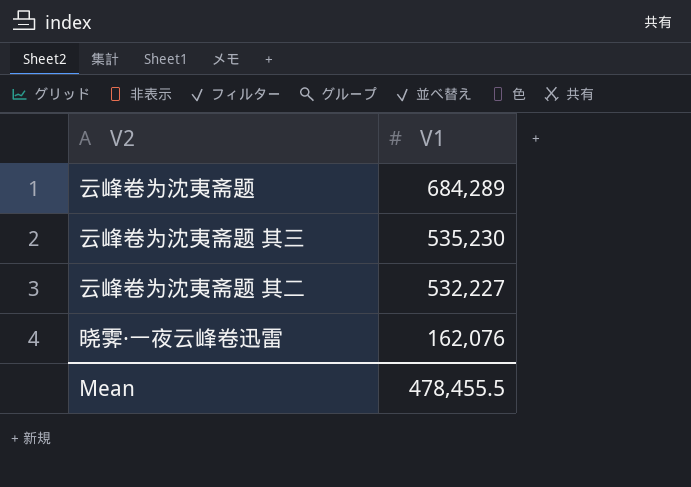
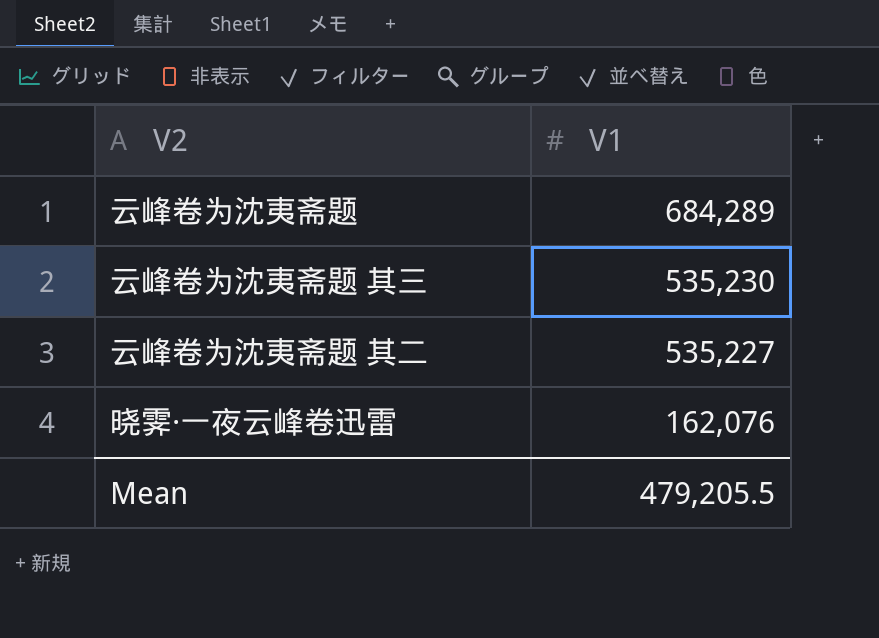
云峰卷为沈夷斋题 其二 | V1: 532,227 -> 535,227
Mean | V1: 478,455.5 -> 479,205.5

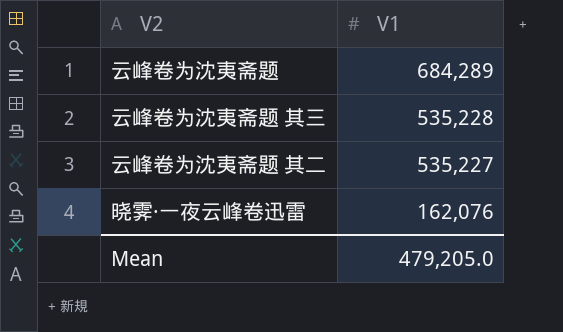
云峰卷为沈夷斋题 其三 | V1: 535,230 -> 535,228
Mean | V1: 479,205.5 -> 479,205.0

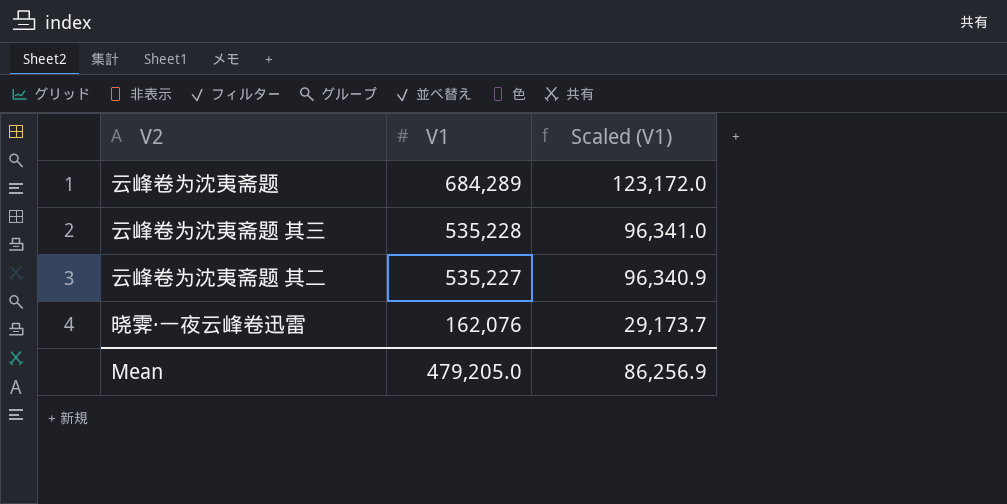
column Scaled (V1) | formula: none -> [V1] * 0.18

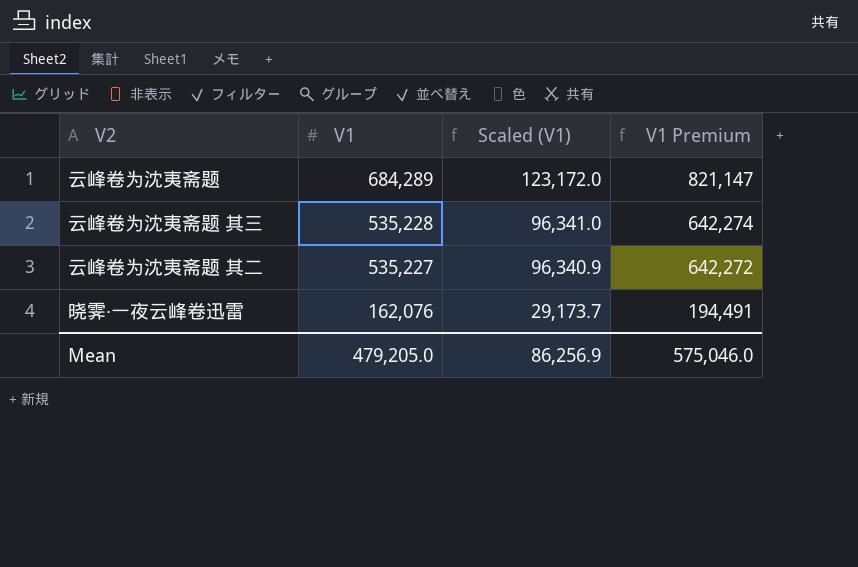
column V1 Premium | formula: none -> [V1] * 1.2

